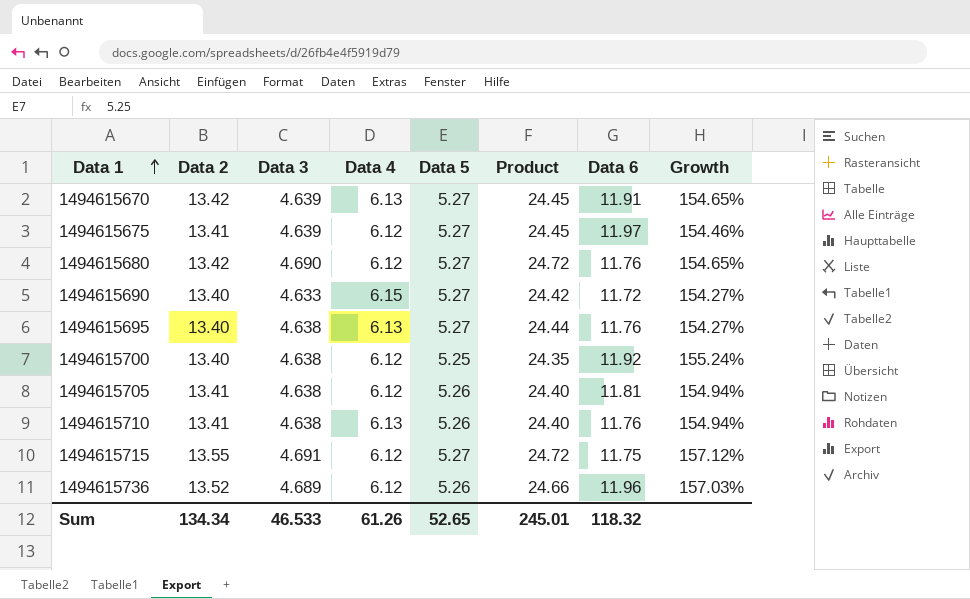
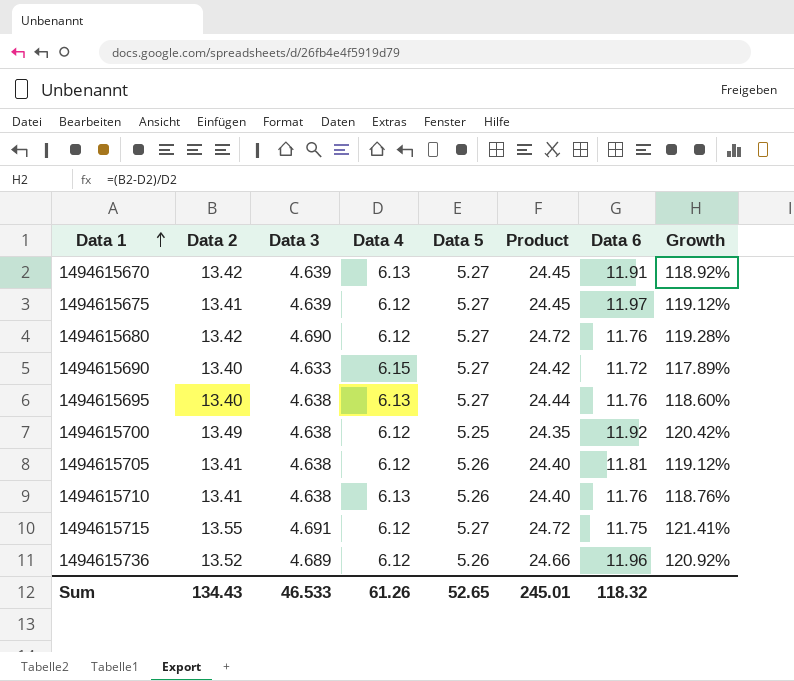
column Growth | formula: ([Data 2] - [Data 5]) / [Data 5] -> ([Data 2] - [Data 4]) / [Data 4]
1494615700 | Data 2: 13.40 -> 13.49
Sum | Data 2: 134.34 -> 134.43

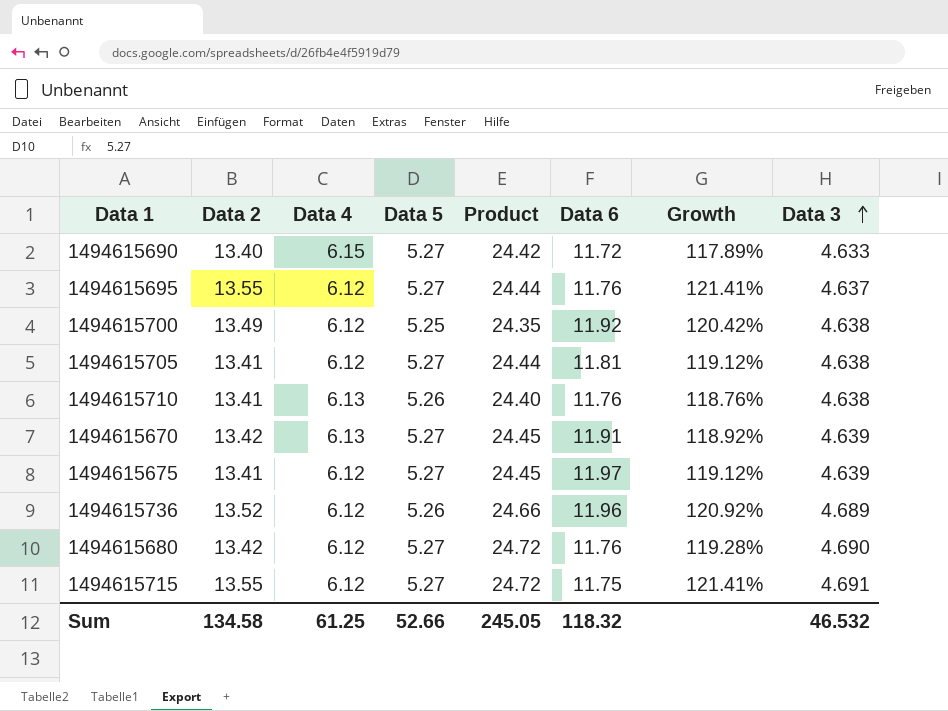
row order: Data 1 ascending -> Data 3 ascending
column Data 3 | position: 3 -> 8
1494615695 | Data 2: 13.40 -> 13.55
1494615695 | Data 4: 6.13 -> 6.12
1494615695 | Growth: 118.60% -> 121.41%
1494615695 | Data 3: 4.638 -> 4.637
1494615705 | Data 5: 5.26 -> 5.27
1494615705 | Product: 24.40 -> 24.44
Sum | Data 2: 134.43 -> 134.58
Sum | Data 4: 61.26 -> 61.25
Sum | Data 5: 52.65 -> 52.66
Sum | Product: 245.01 -> 245.05
Sum | Data 3: 46.533 -> 46.532

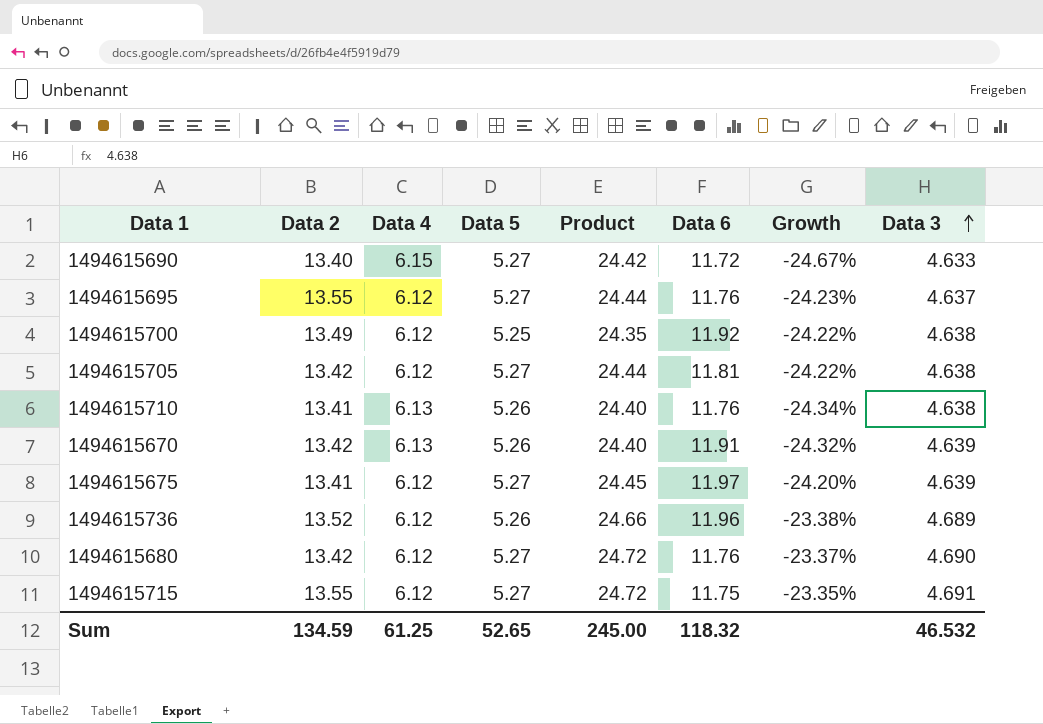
column Growth | formula: ([Data 2] - [Data 4]) / [Data 4] -> ([Data 3] - [Data 4]) / [Data 4]
1494615705 | Data 2: 13.41 -> 13.42
1494615670 | Data 5: 5.27 -> 5.26
1494615670 | Product: 24.45 -> 24.40
Sum | Data 2: 134.58 -> 134.59
Sum | Data 5: 52.66 -> 52.65
Sum | Product: 245.05 -> 245.00

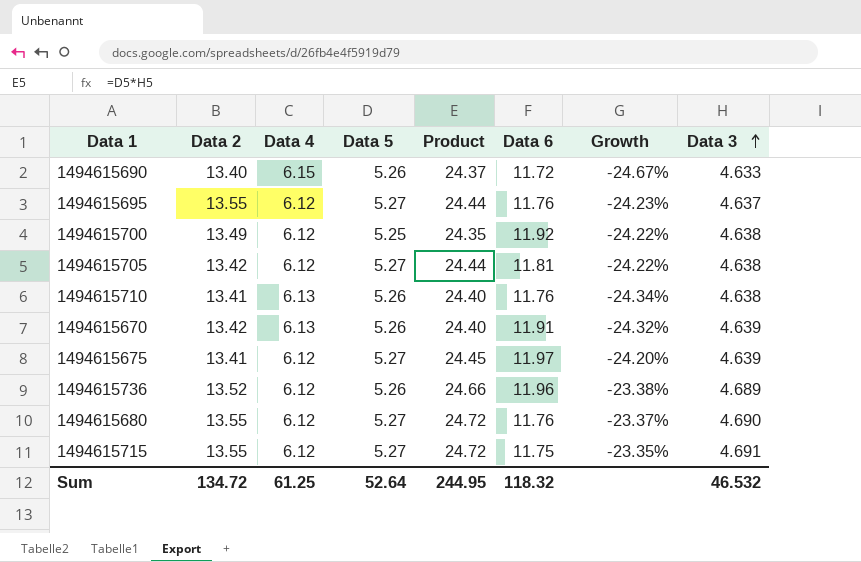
1494615690 | Data 5: 5.27 -> 5.26
1494615690 | Product: 24.42 -> 24.37
1494615680 | Data 2: 13.42 -> 13.55
Sum | Data 2: 134.59 -> 134.72
Sum | Data 5: 52.65 -> 52.64
Sum | Product: 245.00 -> 244.95

